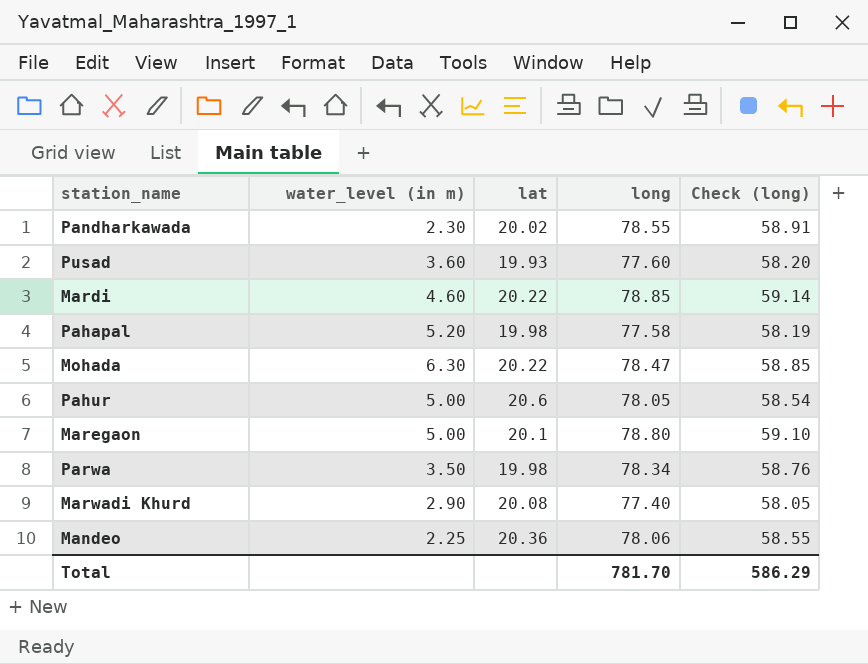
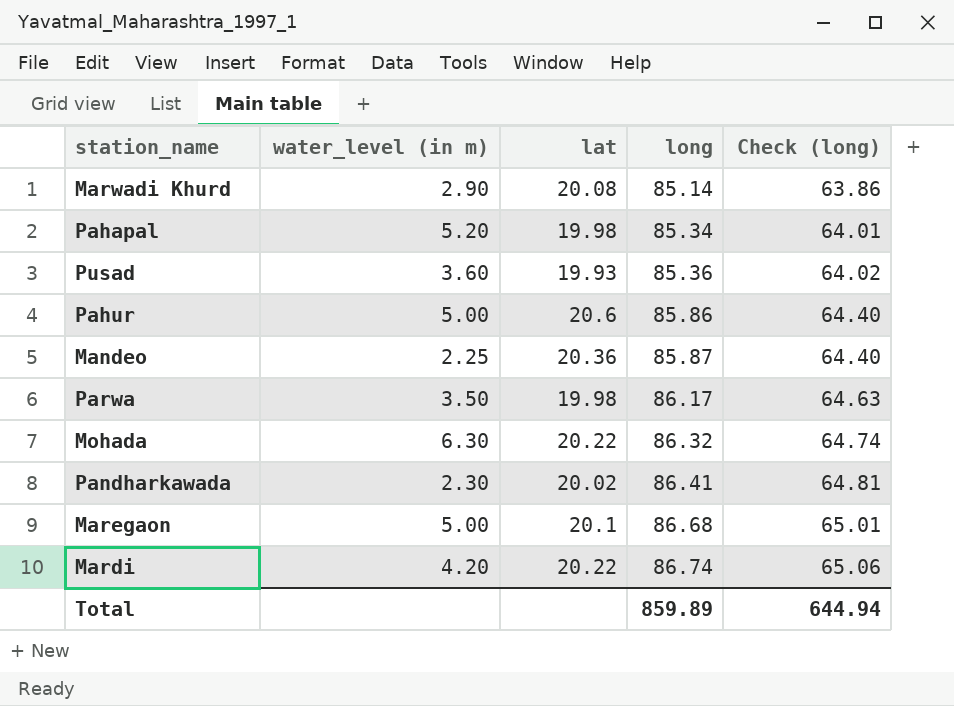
row order: none -> long ascending
Marwadi Khurd | long: 77.40 -> 85.14
Marwadi Khurd | Check (long): 58.05 -> 63.86
Pahapal | long: 77.58 -> 85.34
Pahapal | Check (long): 58.19 -> 64.01
Pusad | long: 77.60 -> 85.36
Pusad | Check (long): 58.20 -> 64.02
Pahur | long: 78.05 -> 85.86
Pahur | Check (long): 58.54 -> 64.40
Mandeo | long: 78.06 -> 85.87
Mandeo | Check (long): 58.55 -> 64.40
Parwa | long: 78.34 -> 86.17
Parwa | Check (long): 58.76 -> 64.63
Mohada | long: 78.47 -> 86.32
Mohada | Check (long): 58.85 -> 64.74
Pandharkawada | long: 78.55 -> 86.41
Pandharkawada | Check (long): 58.91 -> 64.81
Maregaon | long: 78.80 -> 86.68
Maregaon | Check (long): 59.10 -> 65.01
Mardi | water_level (in m): 4.60 -> 4.20
Mardi | long: 78.85 -> 86.74
Mardi | Check (long): 59.14 -> 65.06
Total | long: 781.70 -> 859.89
Total | Check (long): 586.29 -> 644.94

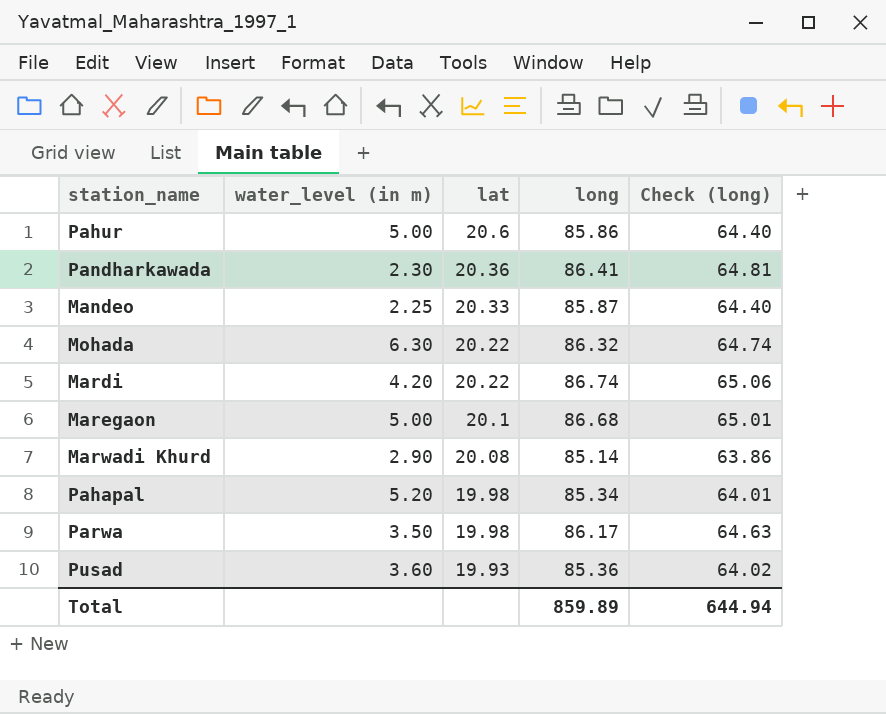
row order: long ascending -> lat descending
Pandharkawada | lat: 20.02 -> 20.36
Mandeo | lat: 20.36 -> 20.33

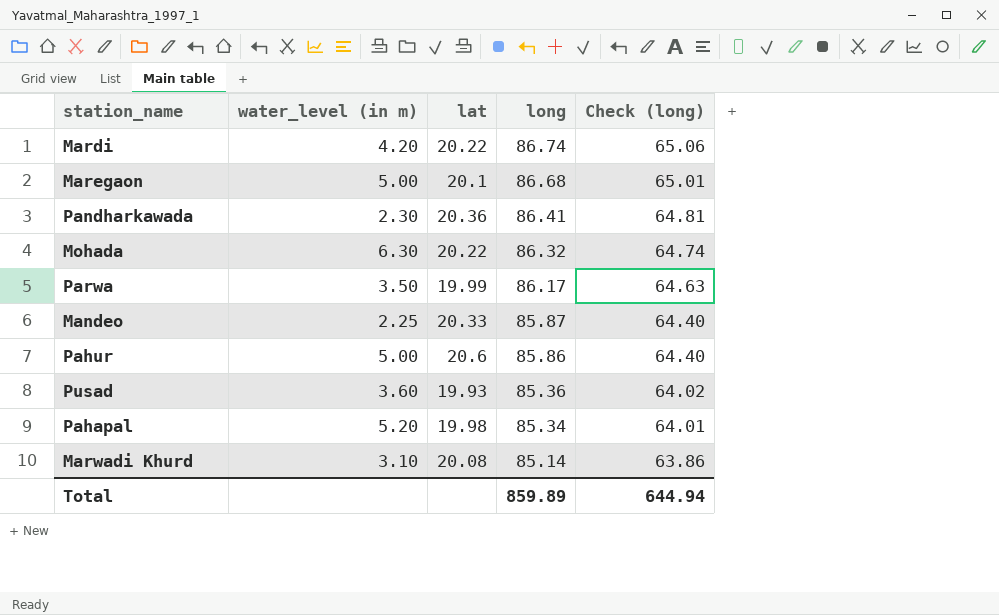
row order: lat descending -> long descending
Parwa | lat: 19.98 -> 19.99
Marwadi Khurd | water_level (in m): 2.90 -> 3.10

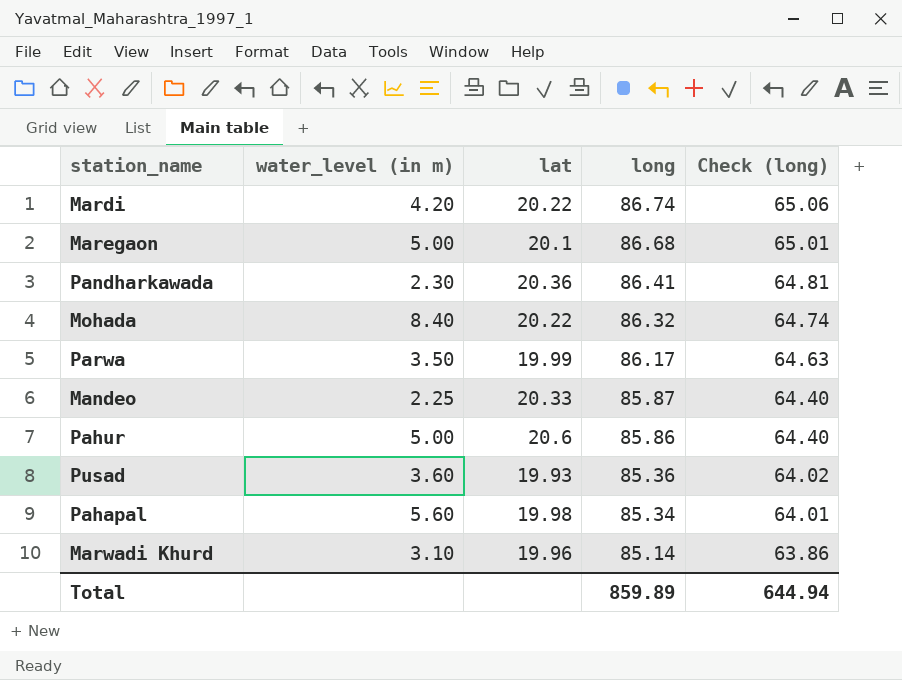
Mohada | water_level (in m): 6.30 -> 8.40
Pahapal | water_level (in m): 5.20 -> 5.60
Marwadi Khurd | lat: 20.08 -> 19.96

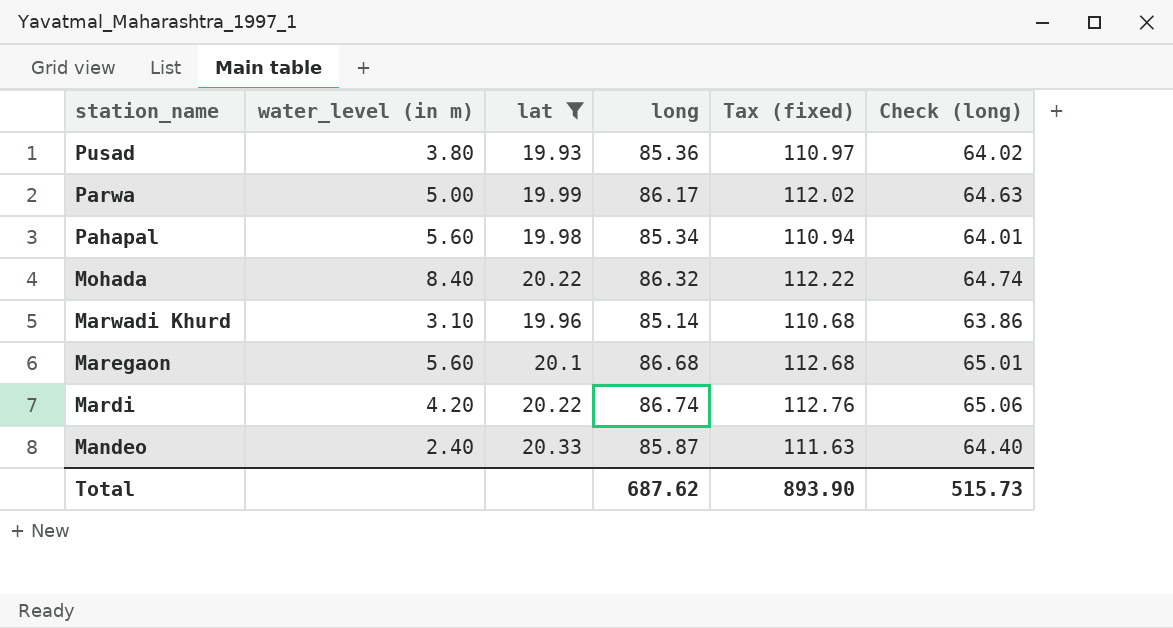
filter: none -> lat <= 20.33
row order: long descending -> station_name descending
column Tax (fixed) | formula: none -> [long] * 1.3
Pusad | water_level (in m): 3.60 -> 3.80
Parwa | water_level (in m): 3.50 -> 5.00
Maregaon | water_level (in m): 5.00 -> 5.60
Mandeo | water_level (in m): 2.25 -> 2.40
Total | long: 859.89 -> 687.62
Total | Check (long): 644.94 -> 515.73

